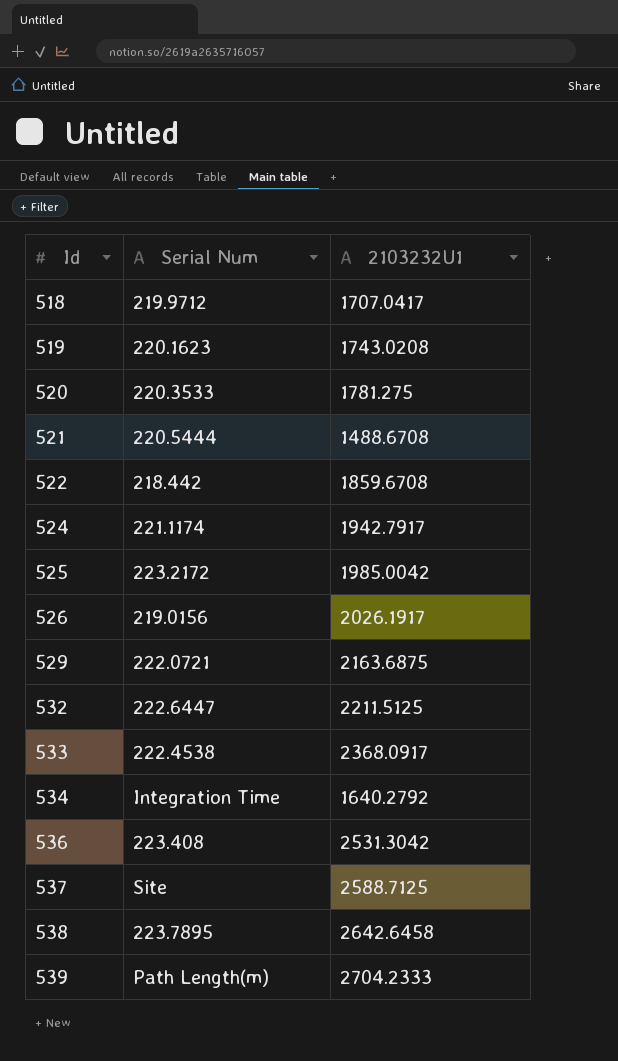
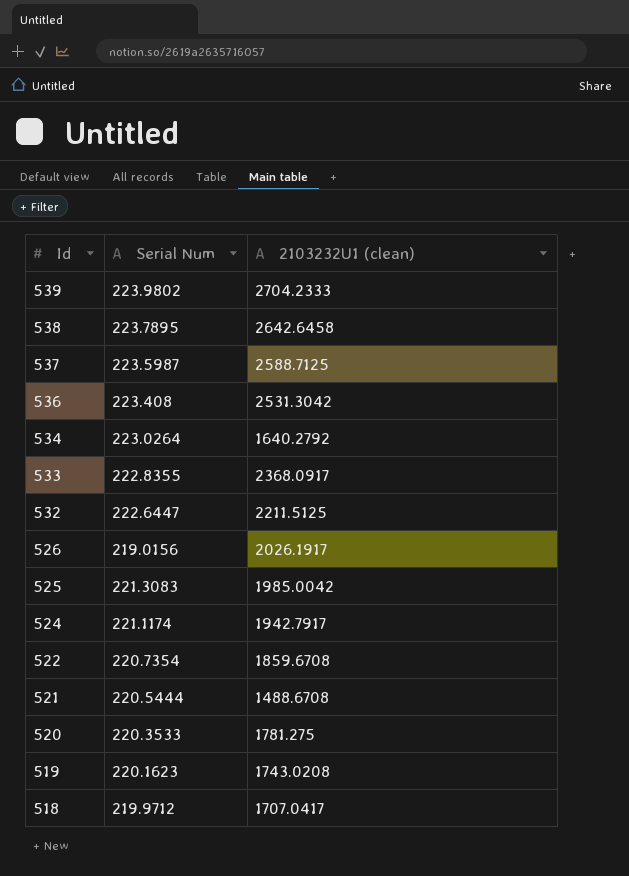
row order: Id ascending -> Id descending
column name: 2103232U1 -> 2103232U1 (clean)
row 529: 222.0721 | 2163.6875 -> none
539 | Serial Num: Path Length(m) -> 223.9802
537 | Serial Num: Site -> 223.5987
534 | Serial Num: Integration Time -> 223.0264
533 | Serial Num: 222.4538 -> 222.8355
525 | Serial Num: 223.2172 -> 221.3083
522 | Serial Num: 218.442 -> 220.7354

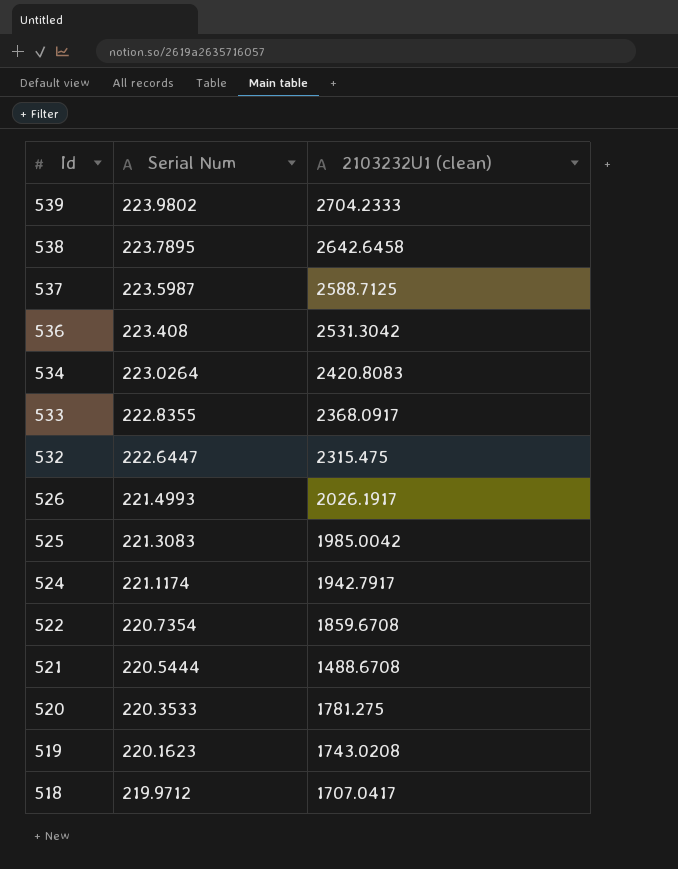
534 | 2103232U1 (clean): 1640.2792 -> 2420.8083
532 | 2103232U1 (clean): 2211.5125 -> 2315.475
526 | Serial Num: 219.0156 -> 221.4993

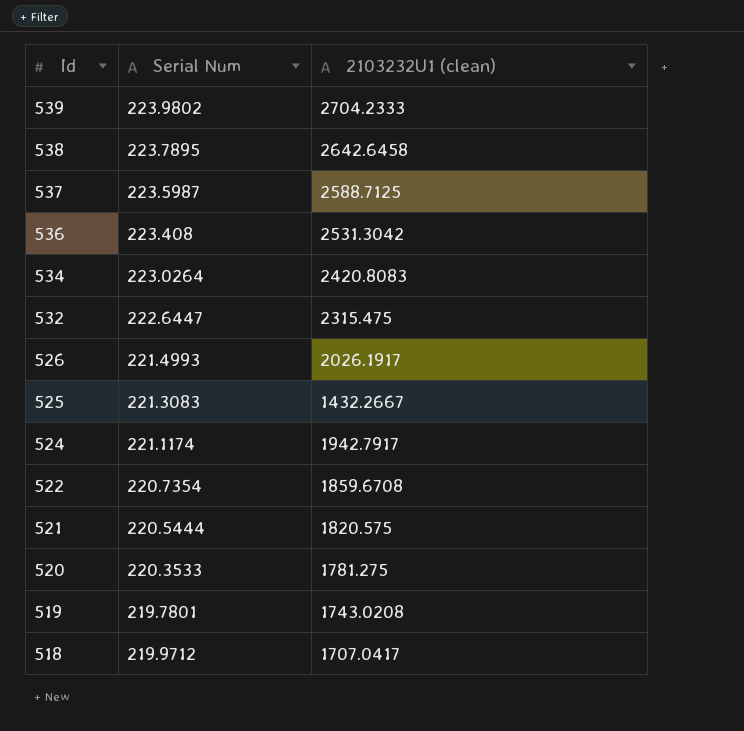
row 533: 222.8355 | 2368.0917 -> none
525 | 2103232U1 (clean): 1985.0042 -> 1432.2667
521 | 2103232U1 (clean): 1488.6708 -> 1820.575
519 | Serial Num: 220.1623 -> 219.7801

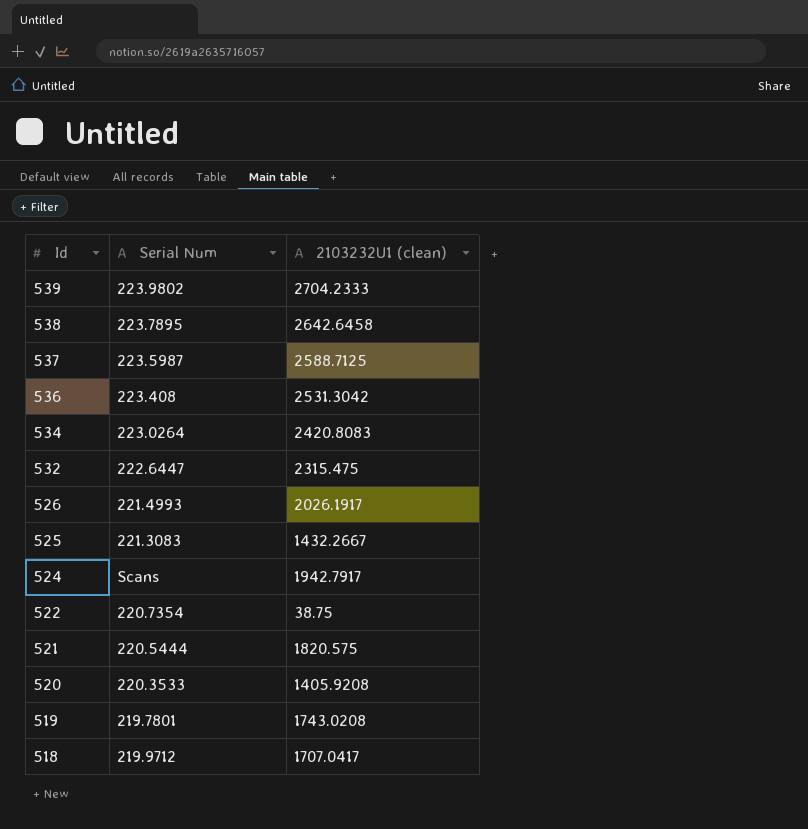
524 | Serial Num: 221.1174 -> Scans
522 | 2103232U1 (clean): 1859.6708 -> 38.75
520 | 2103232U1 (clean): 1781.275 -> 1405.9208

